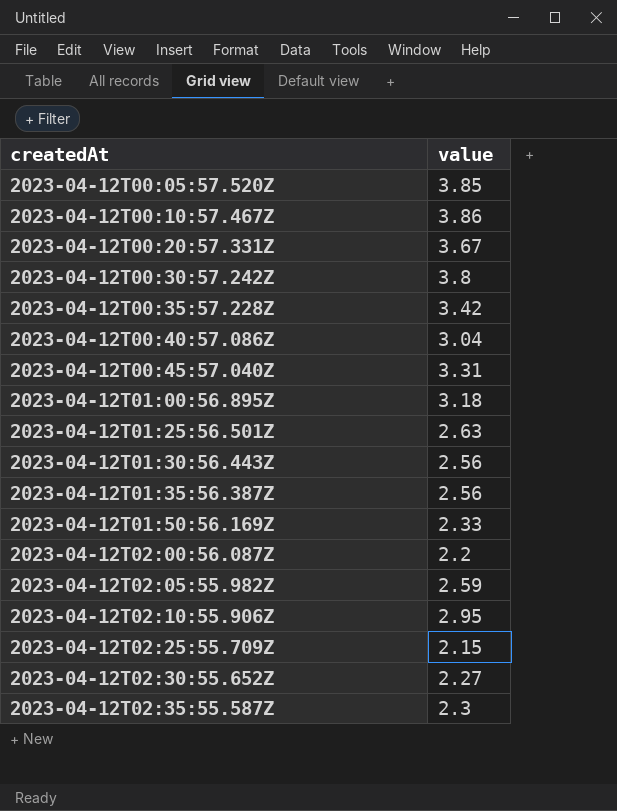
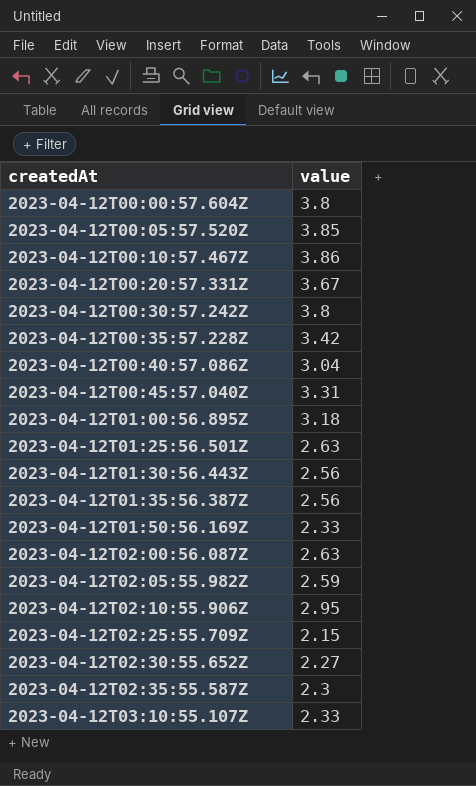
row 2023-04-12T00:00:57.604Z: none -> 3.8
2023-04-12T02:00:56.087Z | value: 2.2 -> 2.63
row 2023-04-12T03:10:55.107Z: none -> 2.33

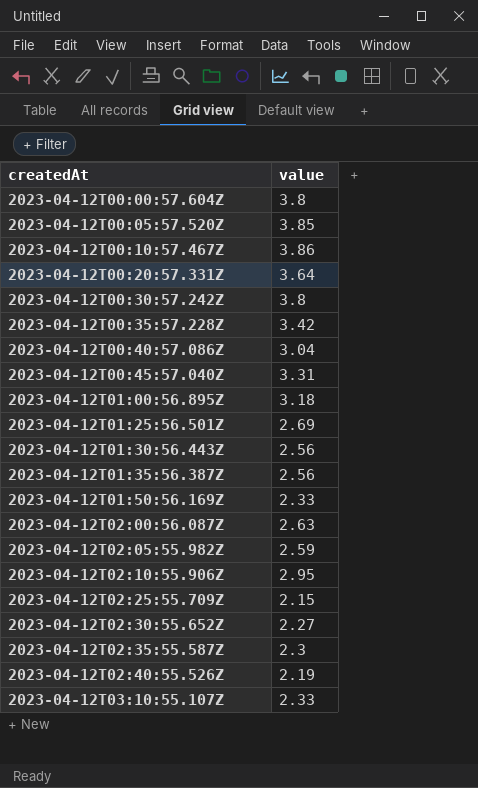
2023-04-12T00:20:57.331Z | value: 3.67 -> 3.64
2023-04-12T01:25:56.501Z | value: 2.63 -> 2.69
row 2023-04-12T02:40:55.526Z: none -> 2.19

